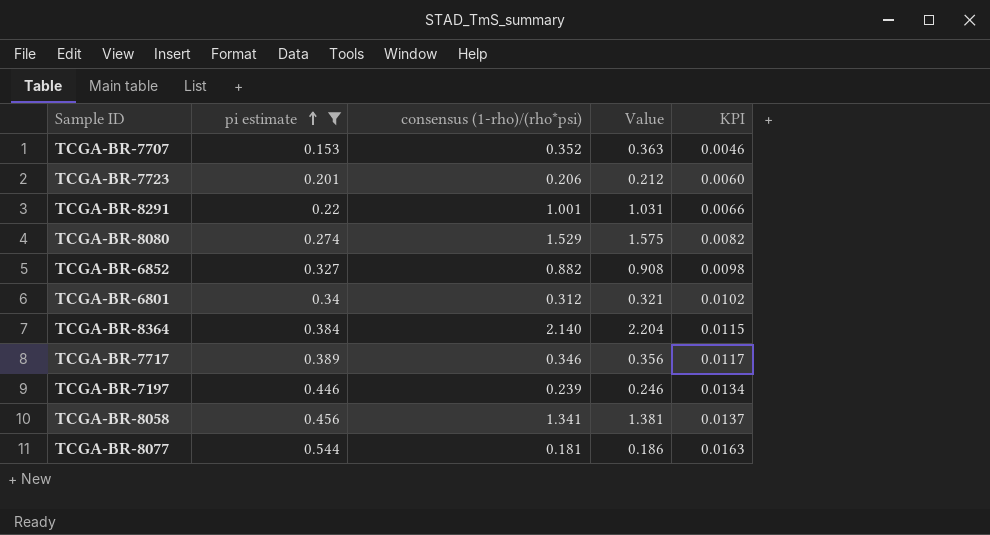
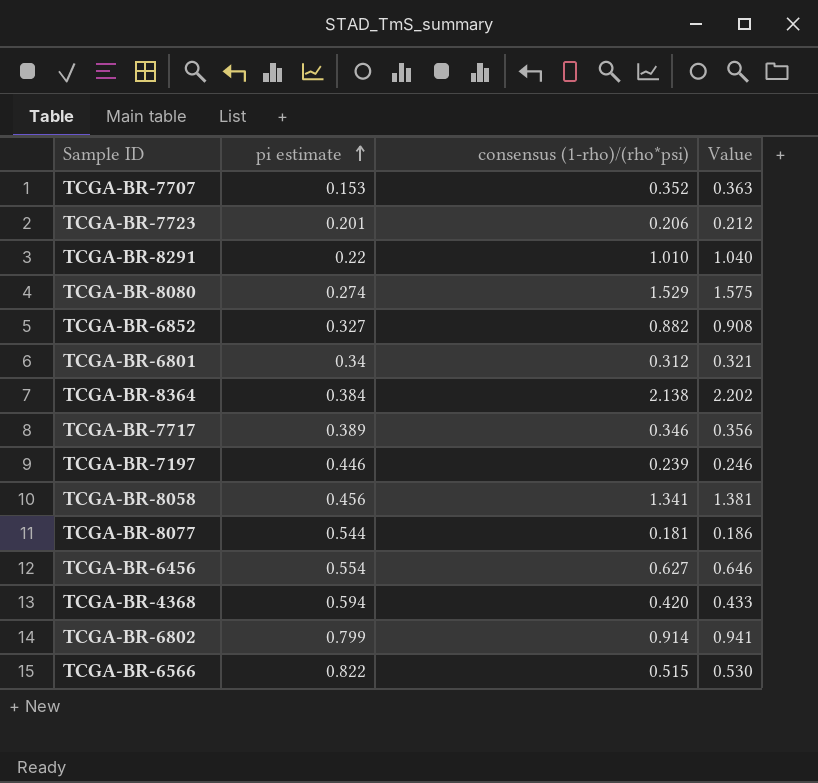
filter: pi estimate <= 0.544 -> none
column KPI | formula: [pi estimate] * 0.03 -> none
TCGA-BR-8291 | consensus (1-rho)/(rho*psi): 1.001 -> 1.010
TCGA-BR-8291 | Value: 1.031 -> 1.040
TCGA-BR-8364 | consensus (1-rho)/(rho*psi): 2.140 -> 2.138
TCGA-BR-8364 | Value: 2.204 -> 2.202

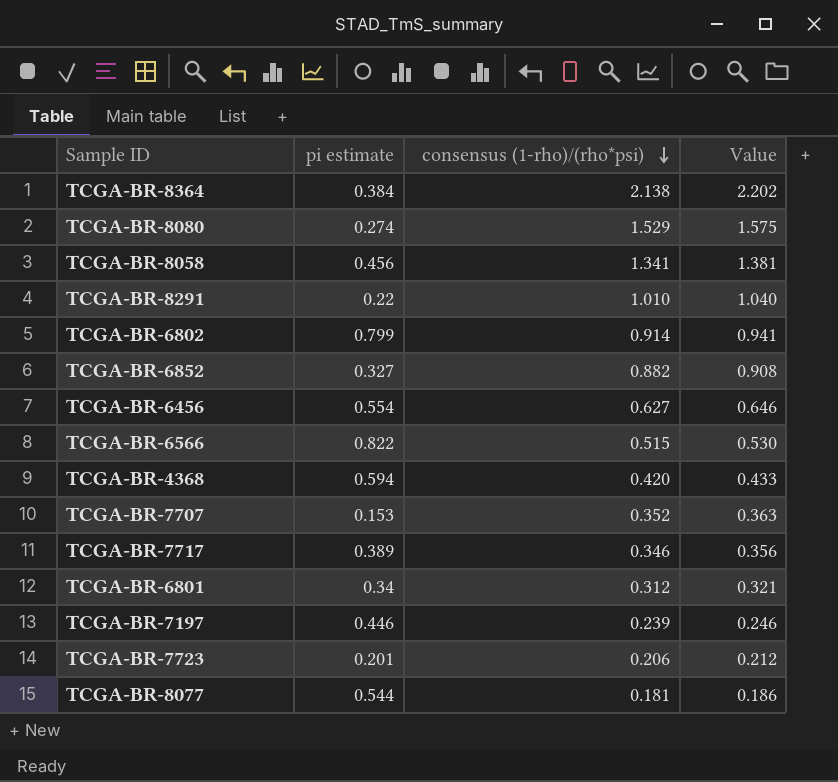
row order: pi estimate ascending -> consensus (1-rho)/(rho*psi) descending

